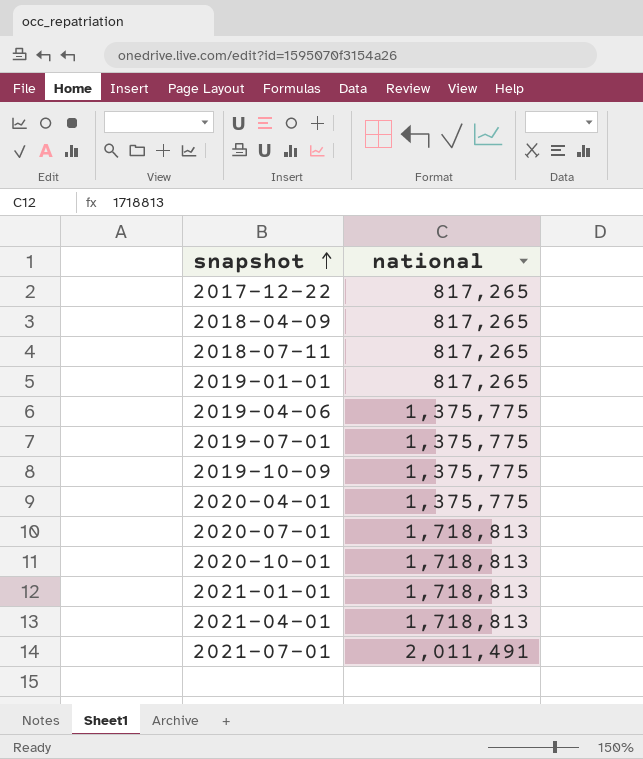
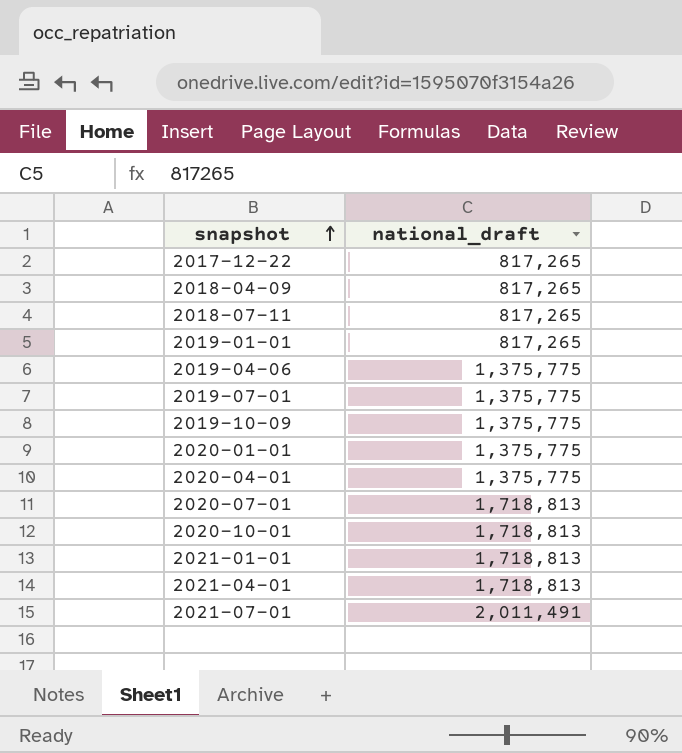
column name: national -> national_draft
row 2020-01-01: none -> 1,375,775

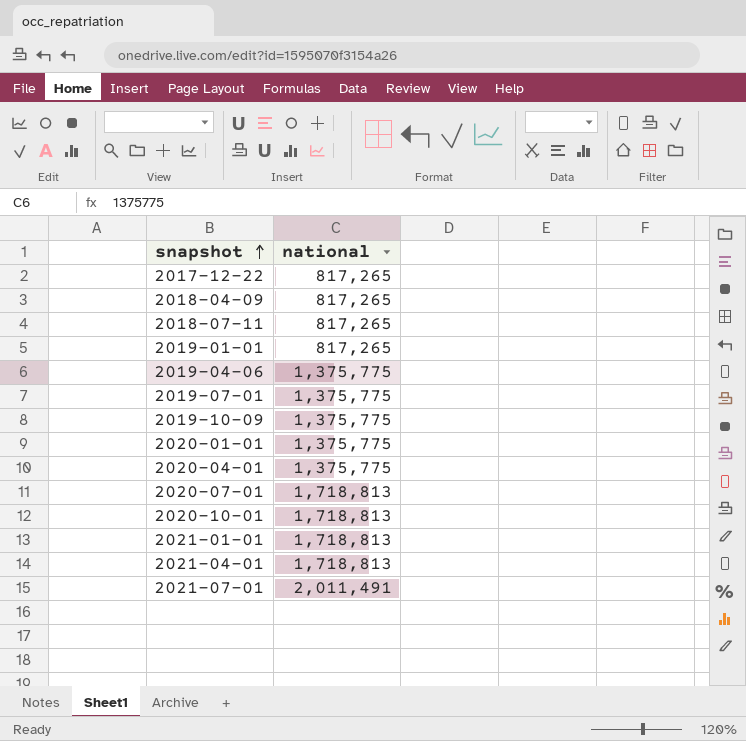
column name: national_draft -> national

